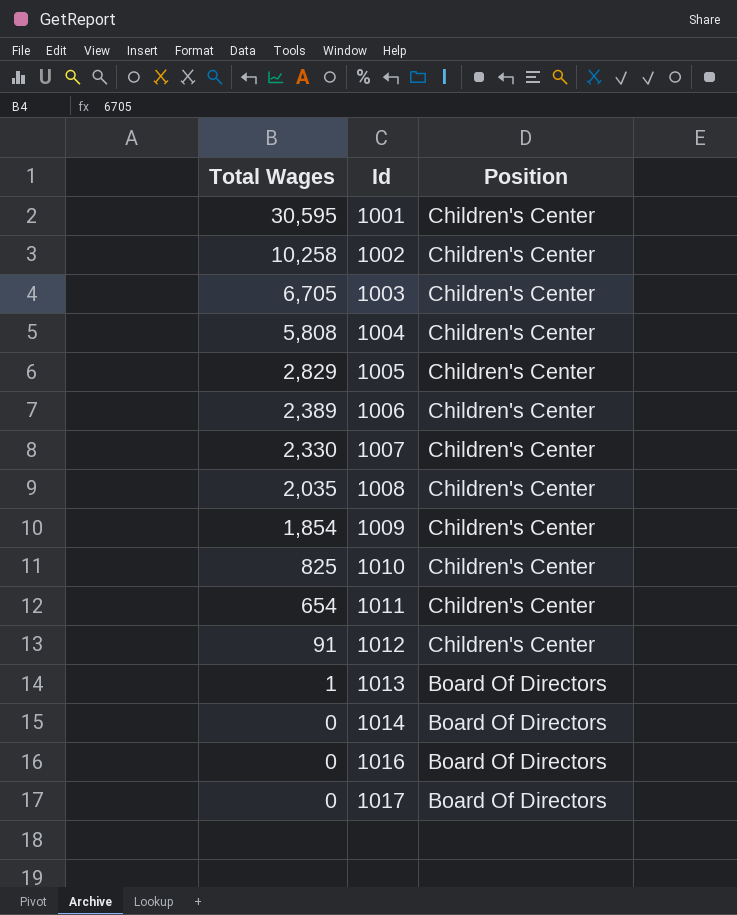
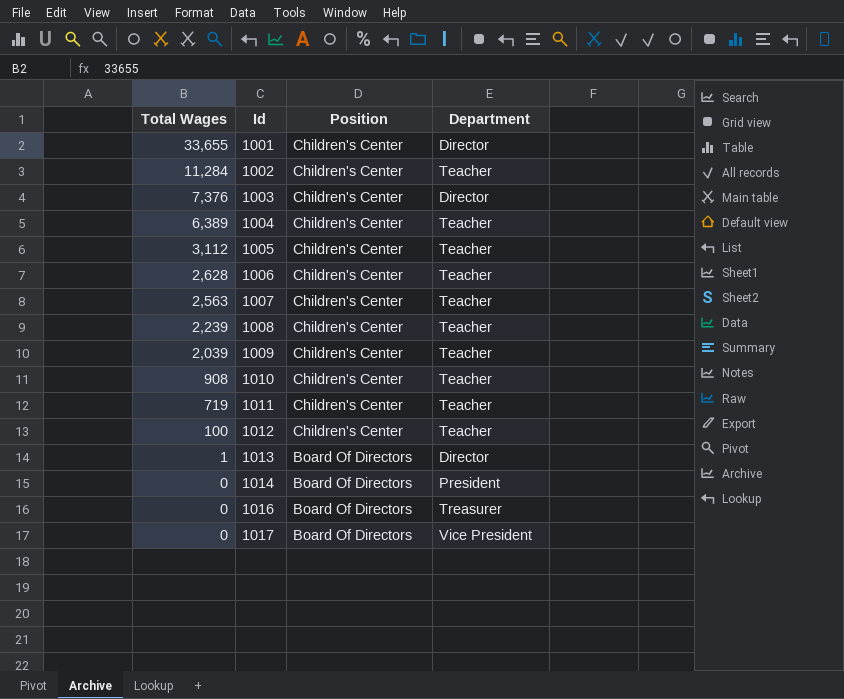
column Department | position: none -> 4
1001 | Total Wages: 30,595 -> 33,655
1002 | Total Wages: 10,258 -> 11,284
1003 | Total Wages: 6,705 -> 7,376
1004 | Total Wages: 5,808 -> 6,389
1005 | Total Wages: 2,829 -> 3,112
1006 | Total Wages: 2,389 -> 2,628
1007 | Total Wages: 2,330 -> 2,563
1008 | Total Wages: 2,035 -> 2,239
1009 | Total Wages: 1,854 -> 2,039
1010 | Total Wages: 825 -> 908
1011 | Total Wages: 654 -> 719
1012 | Total Wages: 91 -> 100

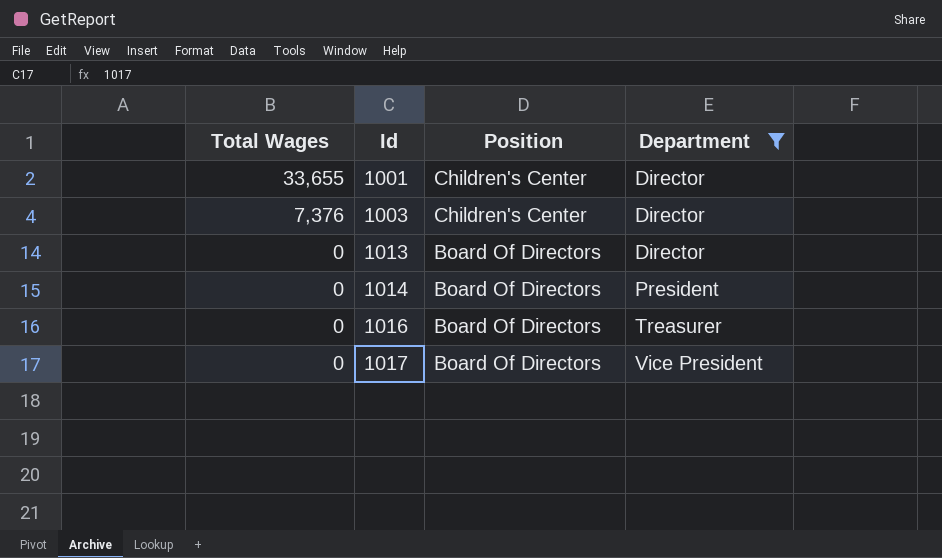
filter: none -> Department != Teacher
1013 | Total Wages: 1 -> 0

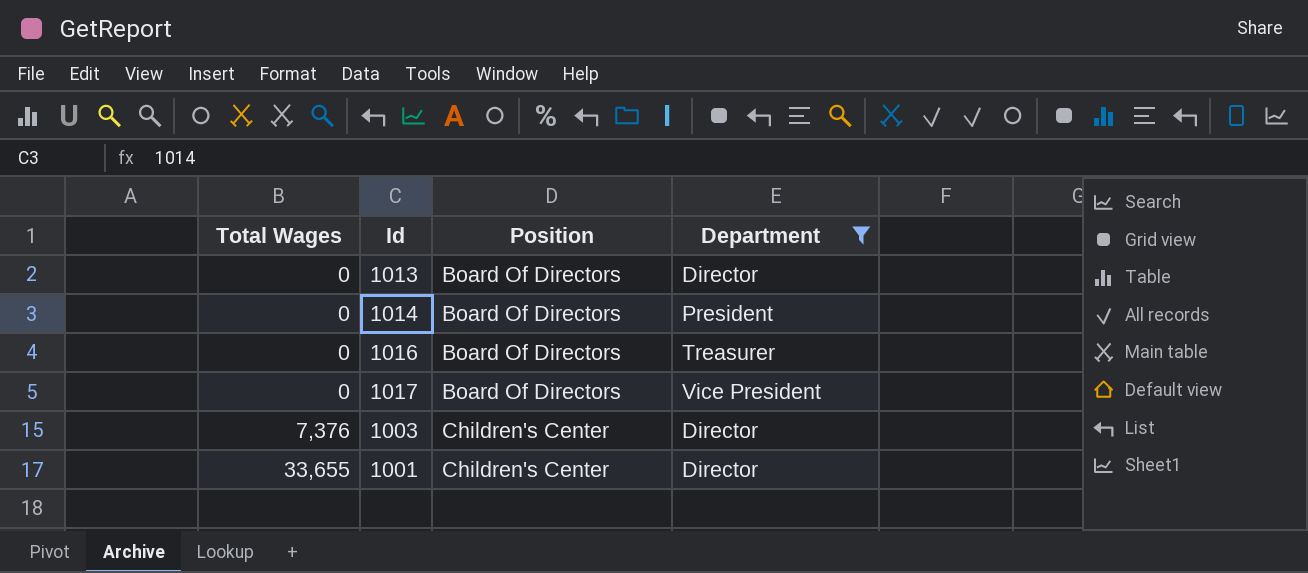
row order: Total Wages descending -> Total Wages ascending

